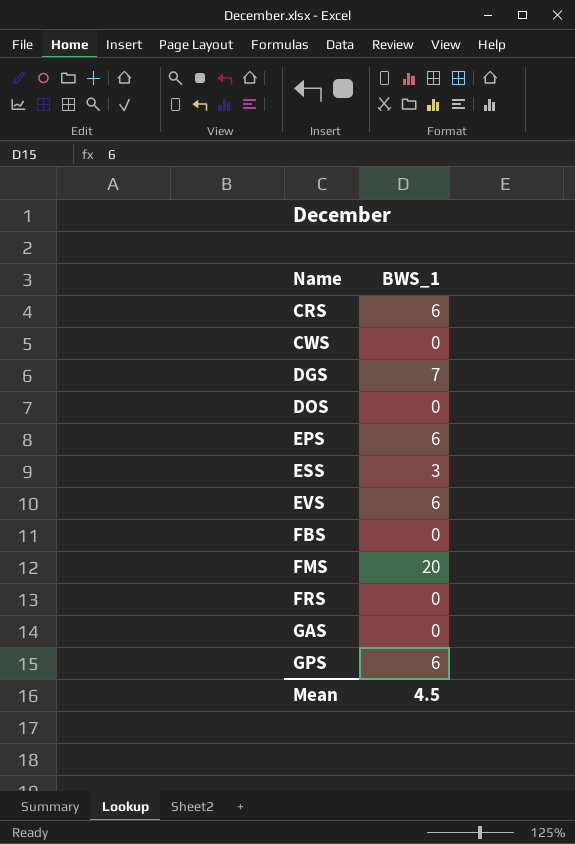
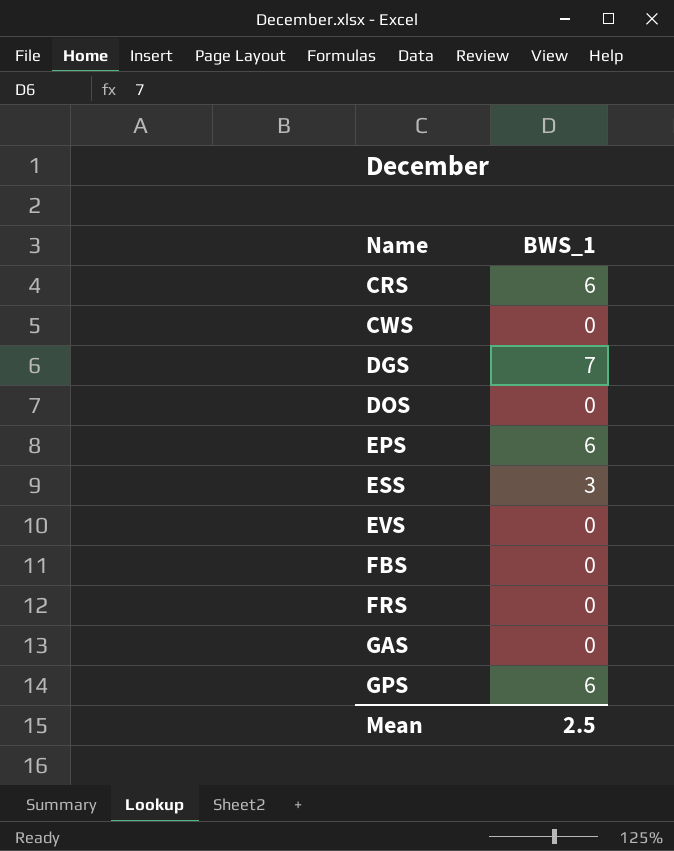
row FMS: 20 -> none
EVS | BWS_1: 6 -> 0
Mean | BWS_1: 4.5 -> 2.5

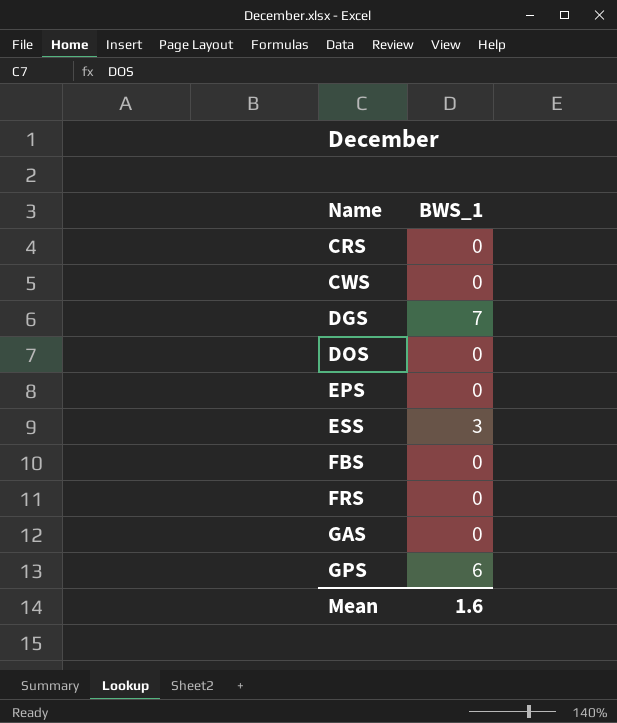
row EVS: 0 -> none
CRS | BWS_1: 6 -> 0
EPS | BWS_1: 6 -> 0
Mean | BWS_1: 2.5 -> 1.6

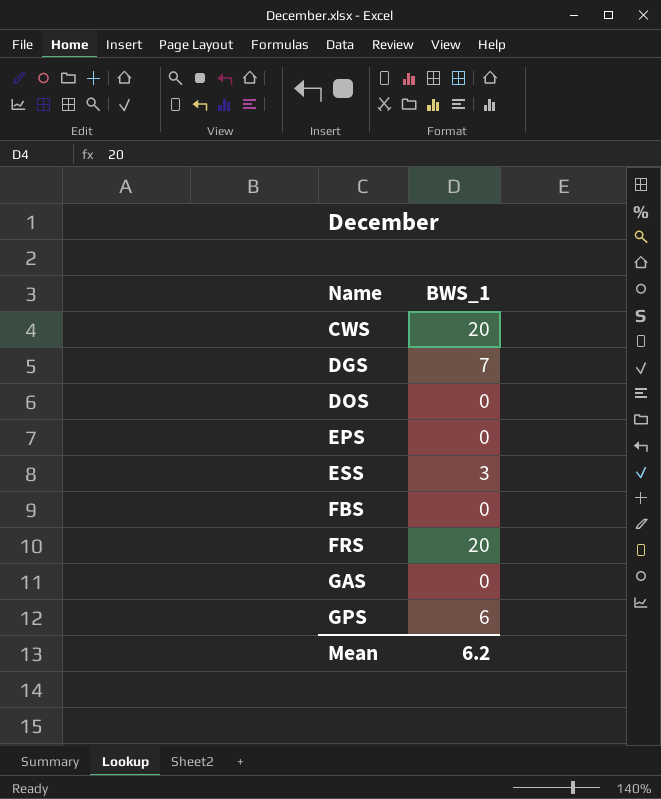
row CRS: 0 -> none
CWS | BWS_1: 0 -> 20
FRS | BWS_1: 0 -> 20
Mean | BWS_1: 1.6 -> 6.2

